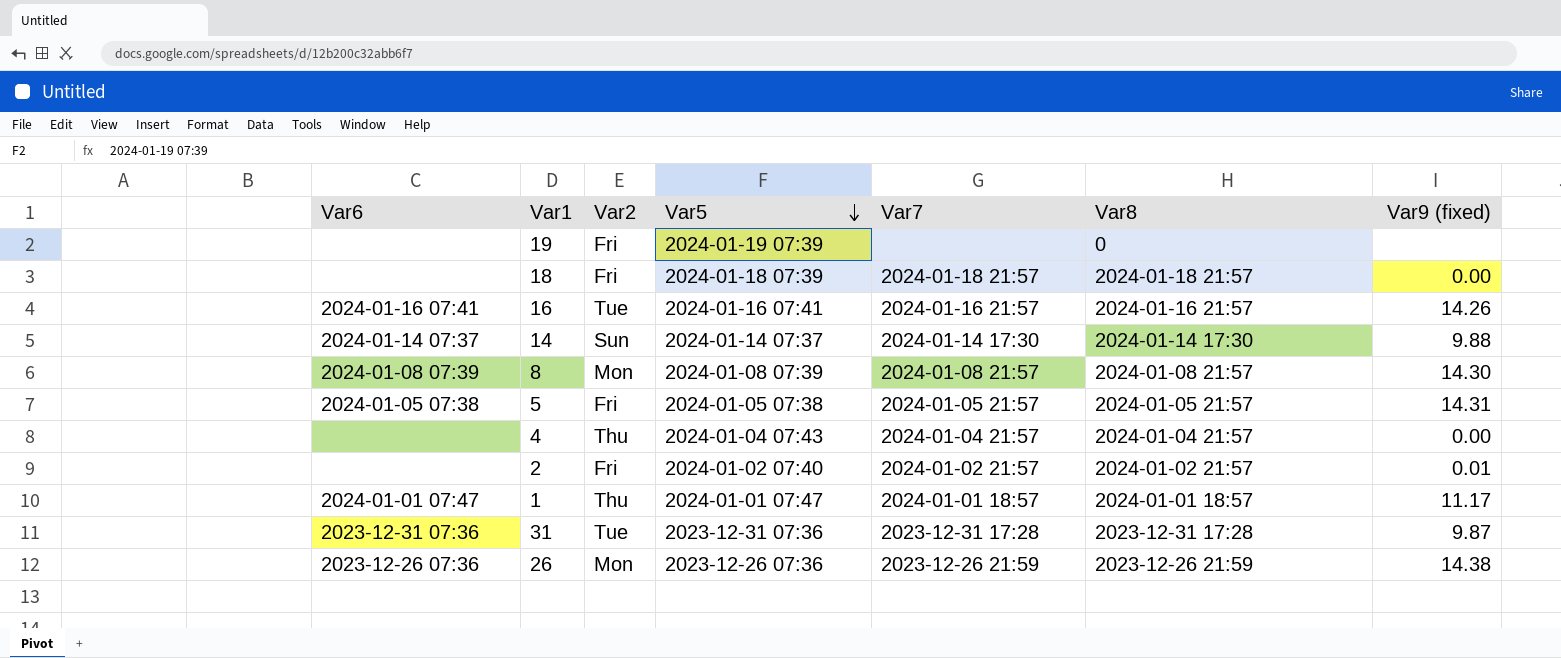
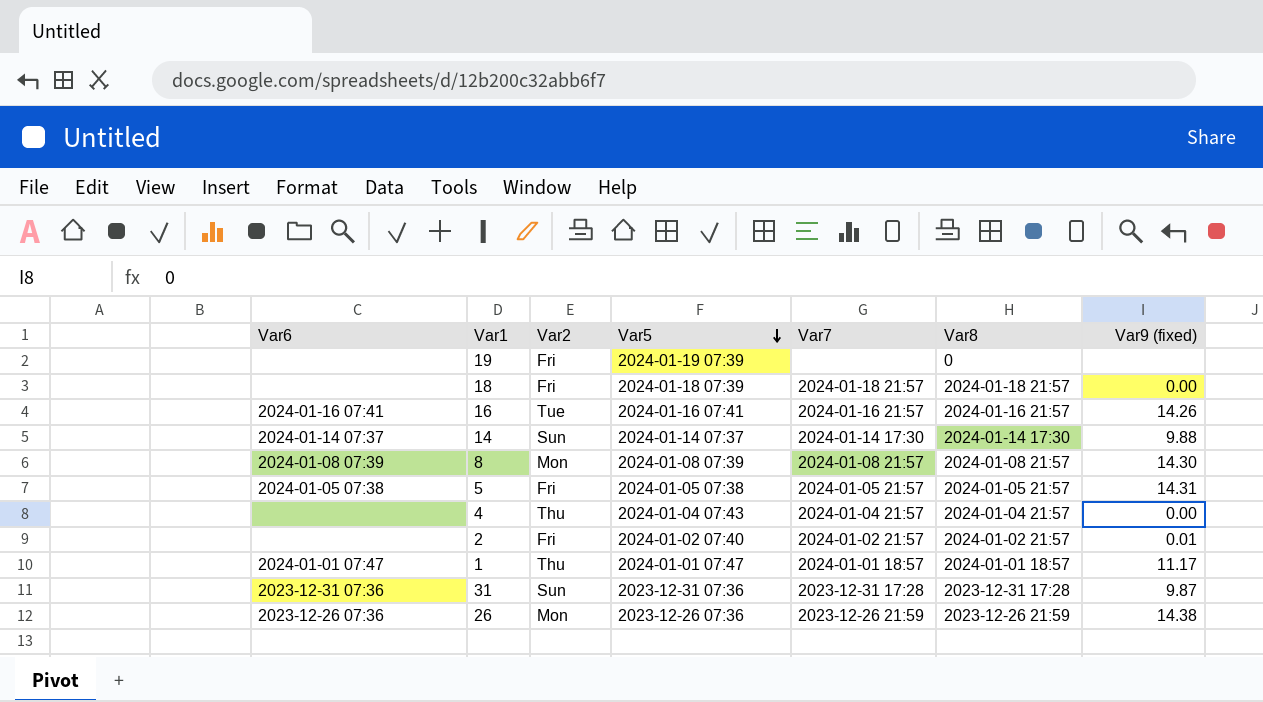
31 | Var2: Tue -> Sun

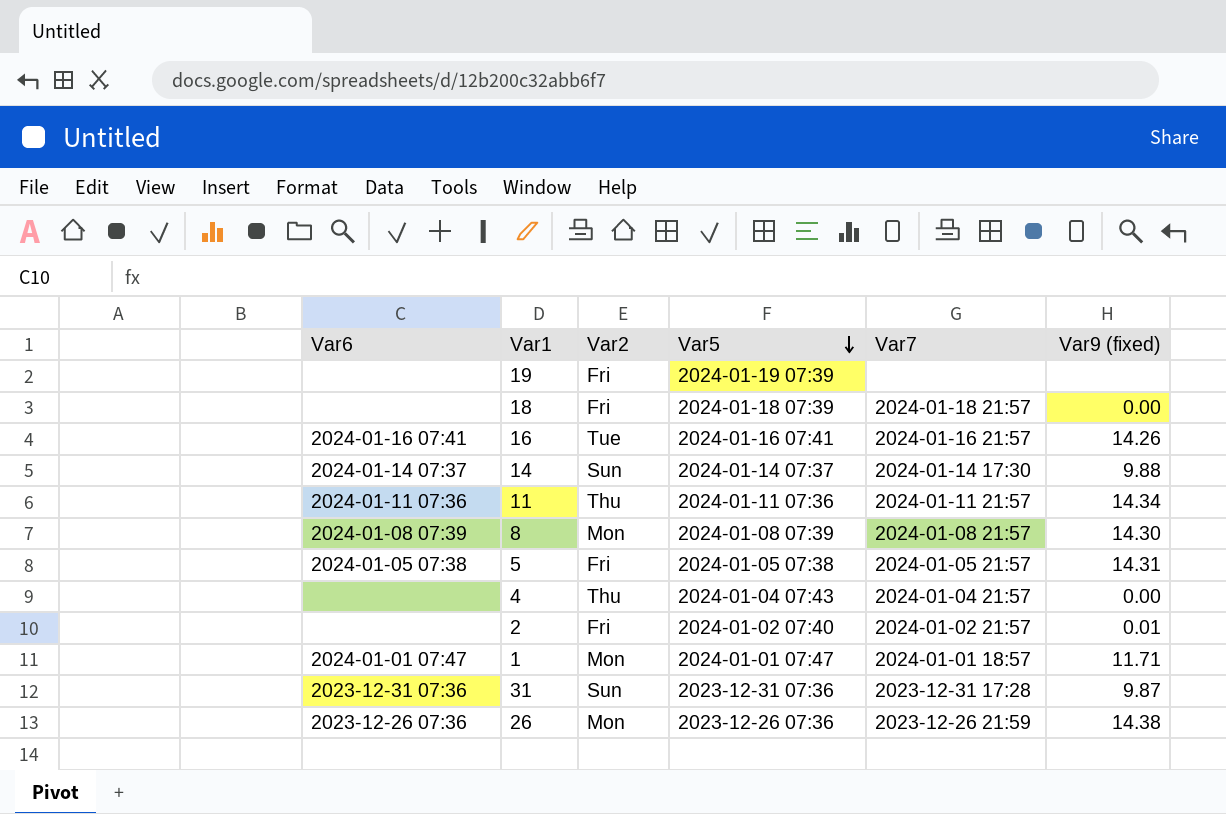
column Var8 | position: 6 -> none
row 11: none -> 2024-01-11 07:36 | Thu | 2024-01-11 07:36 | 2024-01-11 21:57 | 14.34
1 | Var2: Thu -> Mon
1 | Var9 (fixed): 11.17 -> 11.71

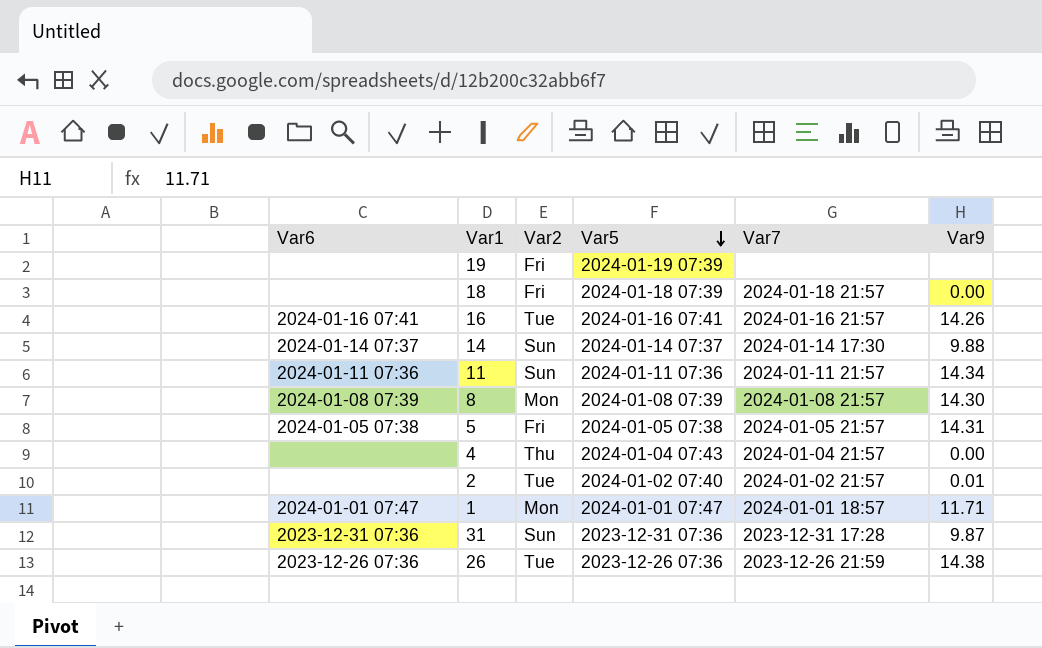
column name: Var9 (fixed) -> Var9
11 | Var2: Thu -> Sun
2 | Var2: Fri -> Tue
26 | Var2: Mon -> Tue

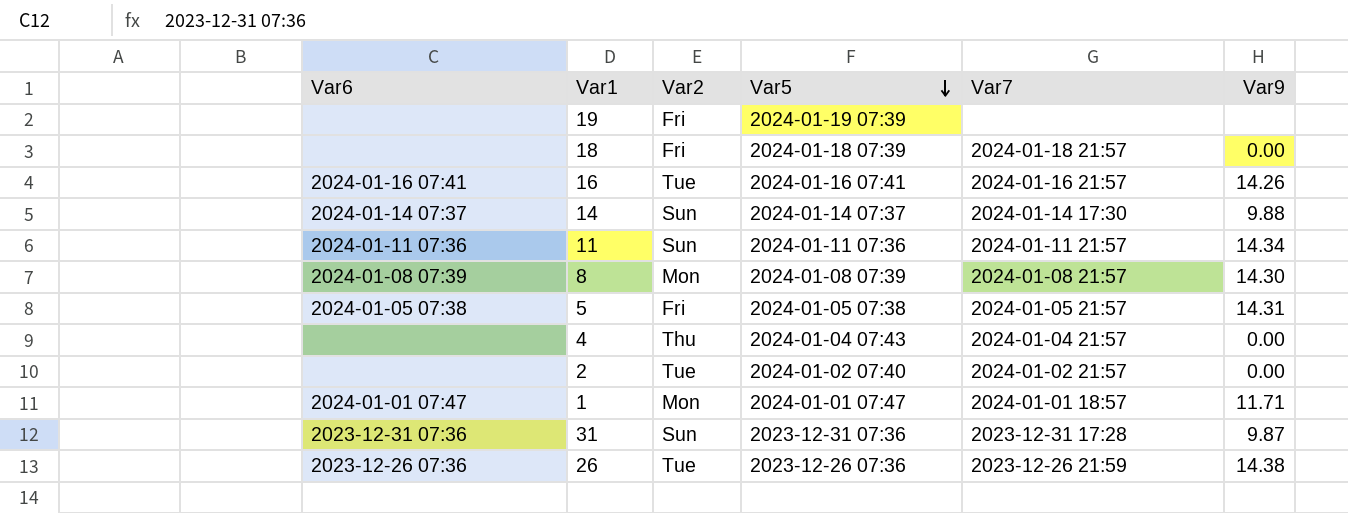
2 | Var9: 0.01 -> 0.00

